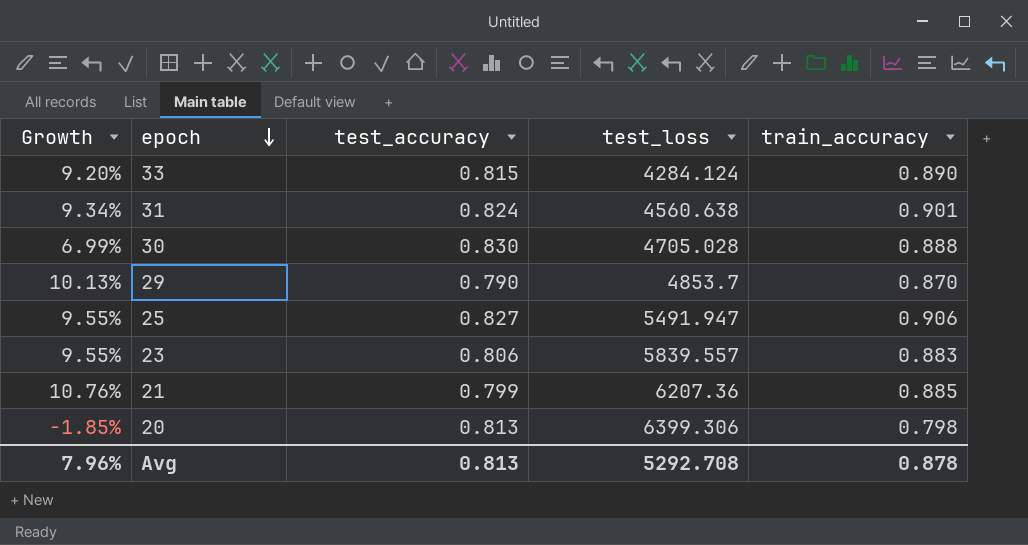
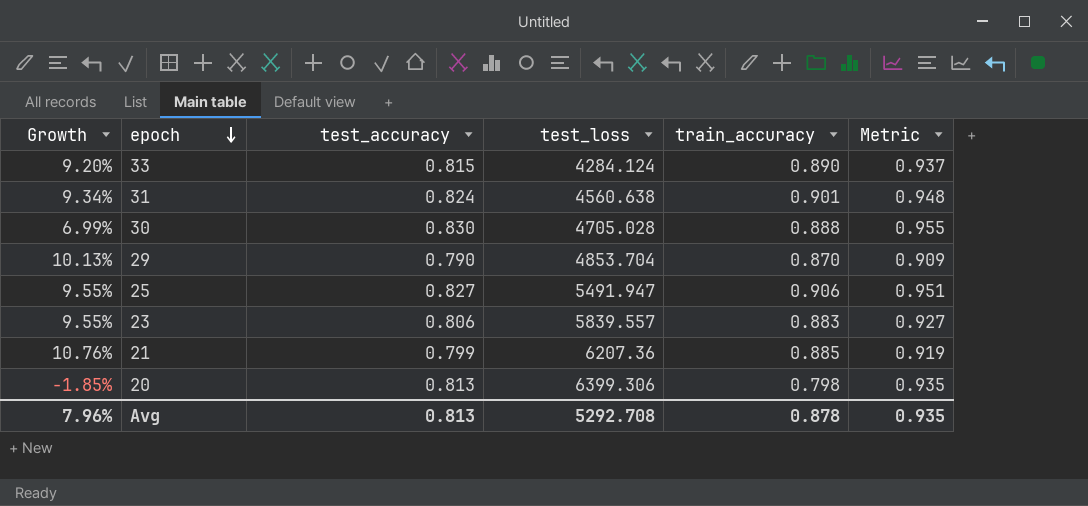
column Metric | formula: none -> [test_accuracy] * 1.15
29 | test_loss: 4853.7 -> 4853.704

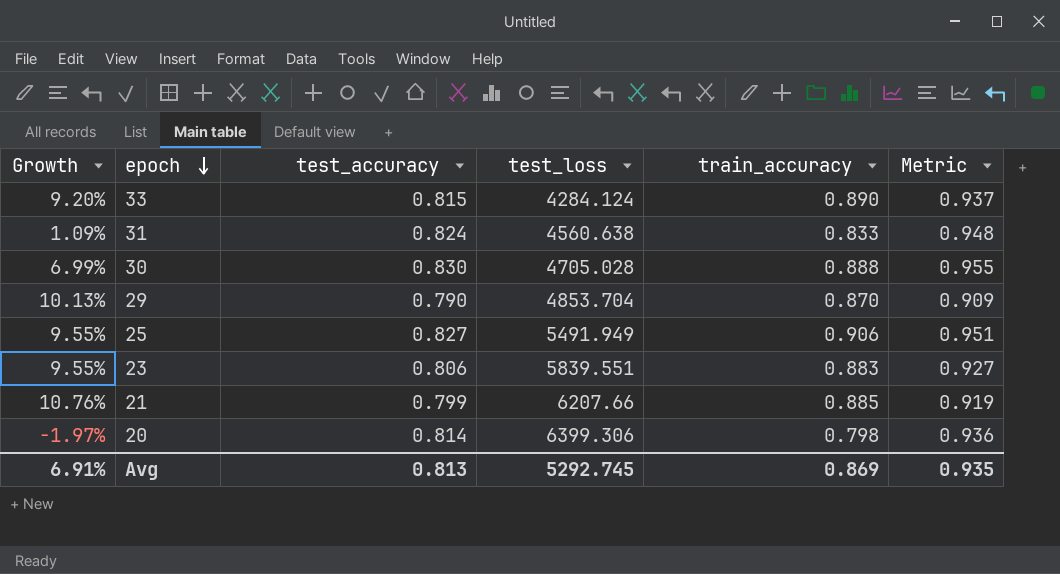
31 | Growth: 9.34% -> 1.09%
31 | train_accuracy: 0.901 -> 0.833
25 | test_loss: 5491.947 -> 5491.949
23 | test_loss: 5839.557 -> 5839.551
21 | test_loss: 6207.36 -> 6207.66
20 | Growth: -1.85% -> -1.97%
20 | test_accuracy: 0.813 -> 0.814
20 | Metric: 0.935 -> 0.936
Avg | Growth: 7.96% -> 6.91%
Avg | test_loss: 5292.708 -> 5292.745
Avg | train_accuracy: 0.878 -> 0.869

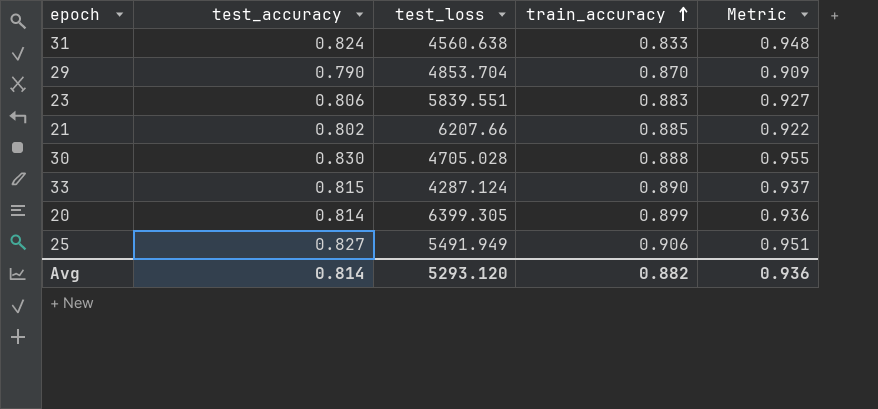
row order: epoch descending -> train_accuracy ascending
column Growth | formula: ([train_accuracy] - [test_accuracy]) / [test_accuracy] -> none
21 | test_accuracy: 0.799 -> 0.802
21 | Metric: 0.919 -> 0.922
33 | test_loss: 4284.124 -> 4287.124
20 | test_loss: 6399.306 -> 6399.305
20 | train_accuracy: 0.798 -> 0.899
Avg | test_accuracy: 0.813 -> 0.814
Avg | test_loss: 5292.745 -> 5293.120
Avg | train_accuracy: 0.869 -> 0.882
Avg | Metric: 0.935 -> 0.936

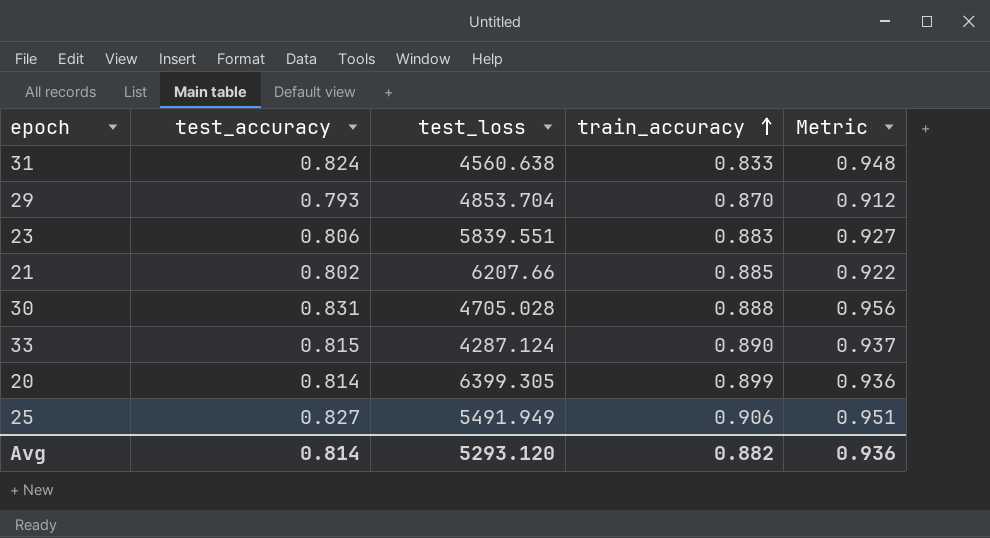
29 | test_accuracy: 0.790 -> 0.793
29 | Metric: 0.909 -> 0.912
30 | test_accuracy: 0.830 -> 0.831
30 | Metric: 0.955 -> 0.956

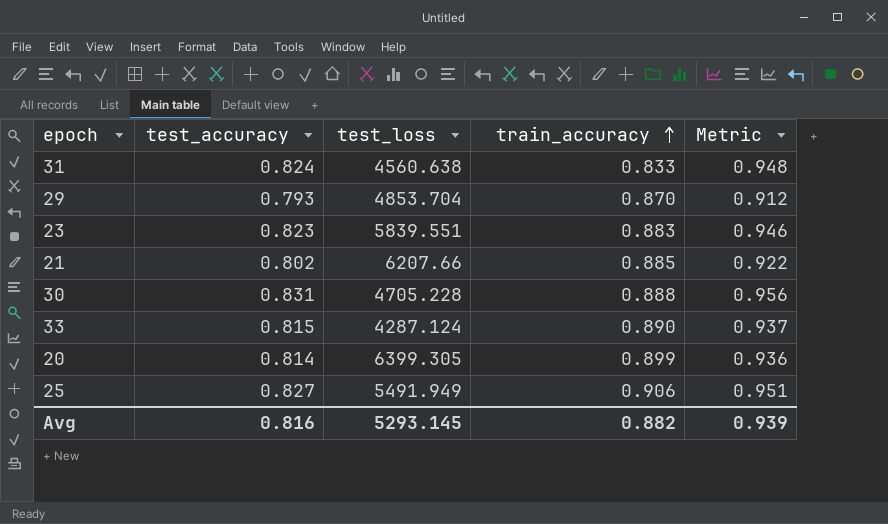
23 | test_accuracy: 0.806 -> 0.823
23 | Metric: 0.927 -> 0.946
30 | test_loss: 4705.028 -> 4705.228
Avg | test_accuracy: 0.814 -> 0.816
Avg | test_loss: 5293.120 -> 5293.145
Avg | Metric: 0.936 -> 0.939

